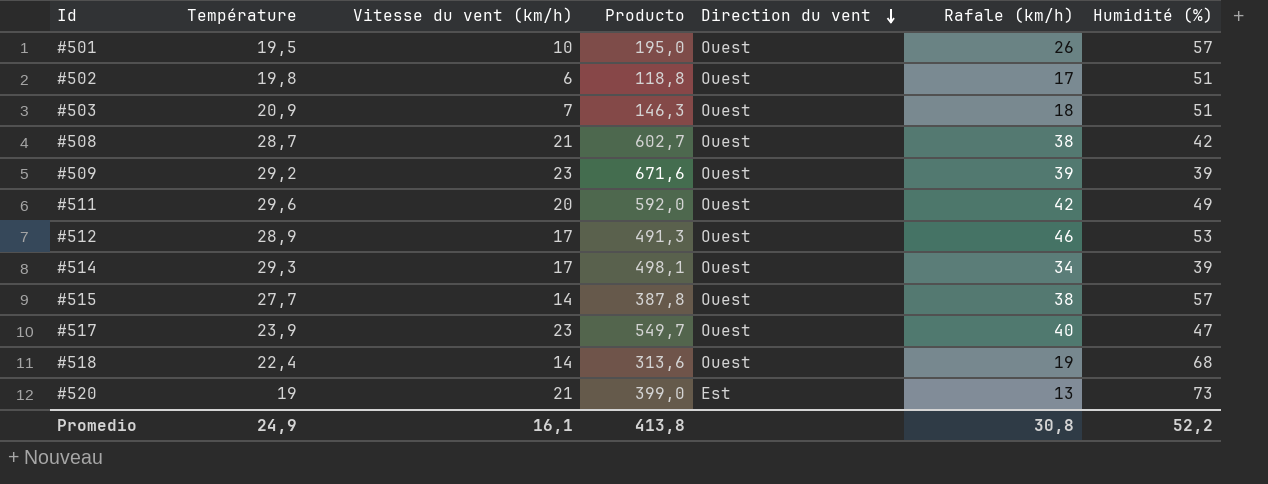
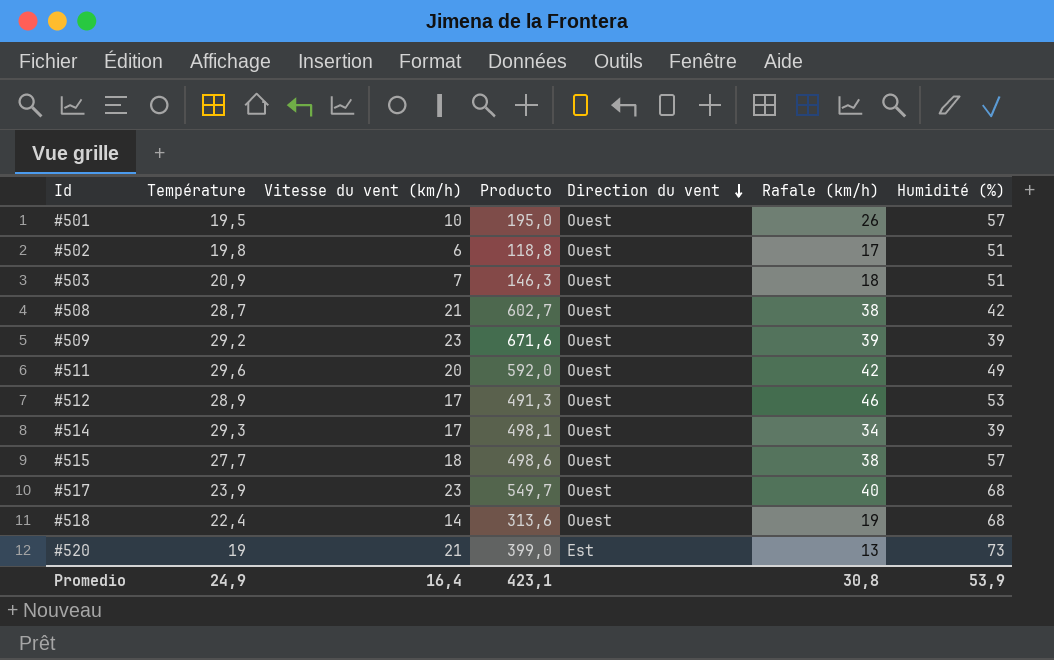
#515 | Vitesse du vent (km/h): 14 -> 18
#515 | Producto: 387,8 -> 498,6
#517 | Humidité (%): 47 -> 68
Promedio | Vitesse du vent (km/h): 16,1 -> 16,4
Promedio | Producto: 413,8 -> 423,1
Promedio | Humidité (%): 52,2 -> 53,9

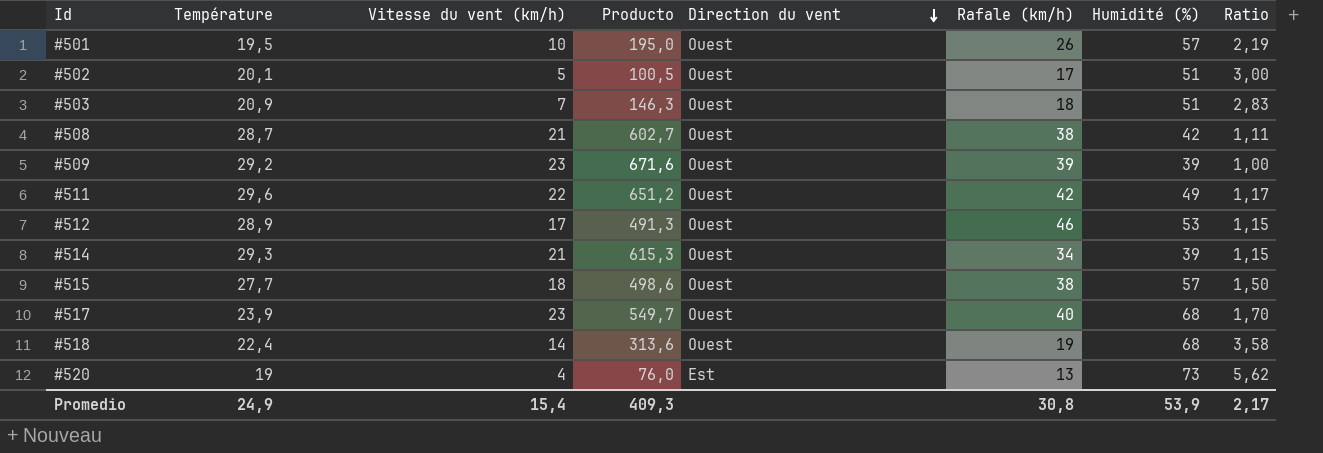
column Ratio | formula: none -> [Humidité (%)] / [Rafale (km/h)]
#502 | Température: 19,8 -> 20,1
#502 | Vitesse du vent (km/h): 6 -> 5
#502 | Producto: 118,8 -> 100,5
#511 | Vitesse du vent (km/h): 20 -> 22
#511 | Producto: 592,0 -> 651,2
#514 | Vitesse du vent (km/h): 17 -> 21
#514 | Producto: 498,1 -> 615,3
#520 | Vitesse du vent (km/h): 21 -> 4
#520 | Producto: 399,0 -> 76,0
Promedio | Vitesse du vent (km/h): 16,4 -> 15,4
Promedio | Producto: 423,1 -> 409,3

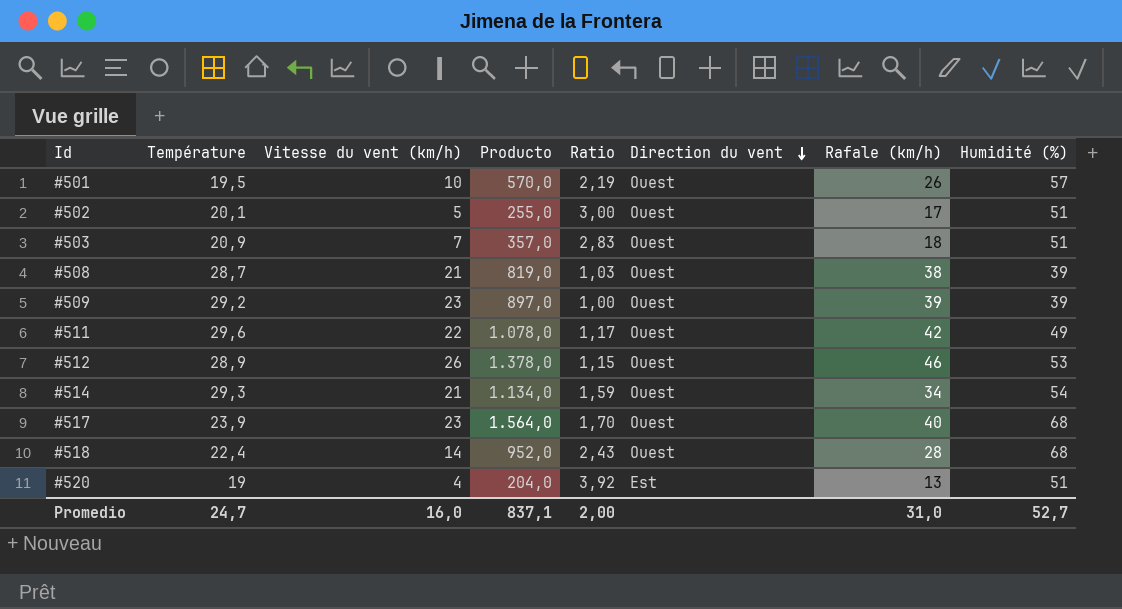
column Producto | formula: [Température] * [Vitesse du vent (km/h)] -> [Vitesse du vent (km/h)] * [Humidité (%)]
column Ratio | position: 8 -> 5
row #515: 27,7 | 18 | 498,6 | Ouest | 38 | 57 | 1,50 -> none
#508 | Ratio: 1,11 -> 1,03
#508 | Humidité (%): 42 -> 39
#512 | Vitesse du vent (km/h): 17 -> 26
#514 | Ratio: 1,15 -> 1,59
#514 | Humidité (%): 39 -> 54
#518 | Ratio: 3,58 -> 2,43
#518 | Rafale (km/h): 19 -> 28
#520 | Ratio: 5,62 -> 3,92
#520 | Humidité (%): 73 -> 51
Promedio | Température: 24,9 -> 24,7
Promedio | Vitesse du vent (km/h): 15,4 -> 16,0
Promedio | Producto: 409,3 -> 837,1
Promedio | Ratio: 2,17 -> 2,00
Promedio | Rafale (km/h): 30,8 -> 31,0
Promedio | Humidité (%): 53,9 -> 52,7

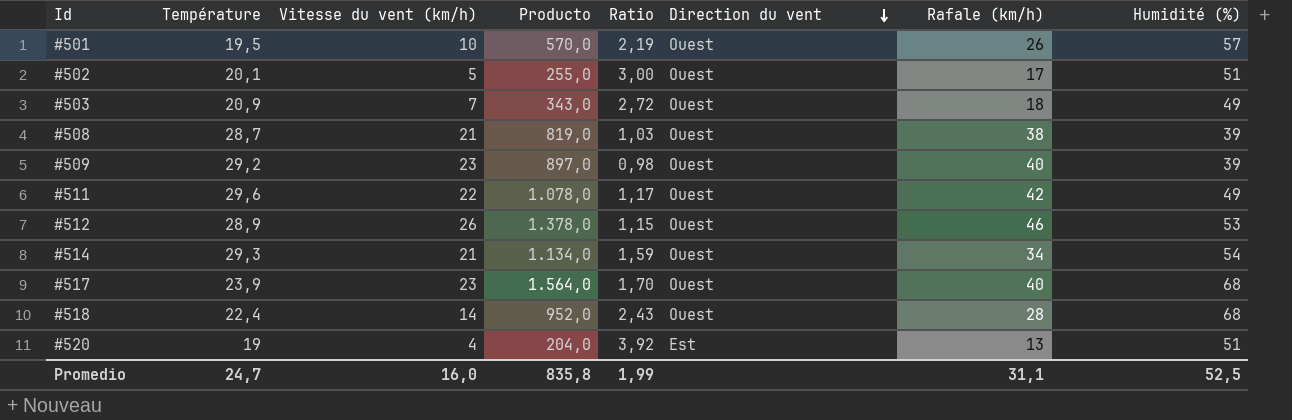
#503 | Producto: 357,0 -> 343,0
#503 | Ratio: 2,83 -> 2,72
#503 | Humidité (%): 51 -> 49
#509 | Ratio: 1,00 -> 0,98
#509 | Rafale (km/h): 39 -> 40
Promedio | Producto: 837,1 -> 835,8
Promedio | Ratio: 2,00 -> 1,99
Promedio | Rafale (km/h): 31,0 -> 31,1
Promedio | Humidité (%): 52,7 -> 52,5

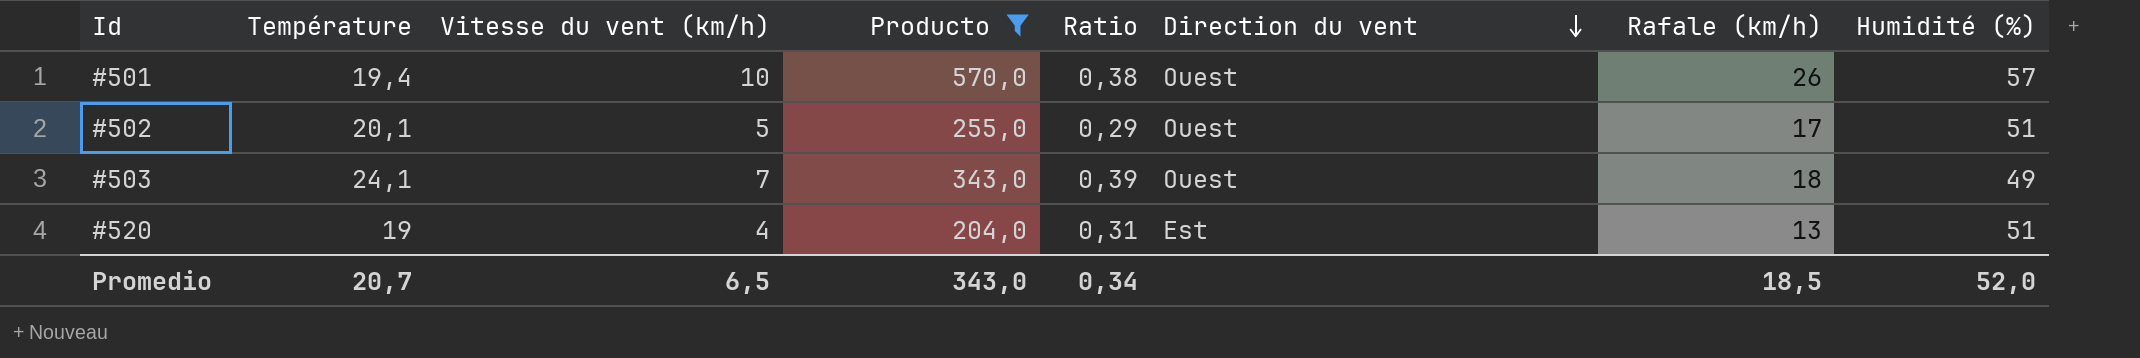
filter: none -> Producto <= 570,0
column Ratio | formula: [Humidité (%)] / [Rafale (km/h)] -> [Vitesse du vent (km/h)] / [Rafale (km/h)]
#501 | Température: 19,5 -> 19,4
#503 | Température: 20,9 -> 24,1
Promedio | Température: 24,7 -> 20,7
Promedio | Vitesse du vent (km/h): 16,0 -> 6,5
Promedio | Producto: 835,8 -> 343,0
Promedio | Ratio: 1,99 -> 0,34
Promedio | Rafale (km/h): 31,1 -> 18,5
Promedio | Humidité (%): 52,5 -> 52,0

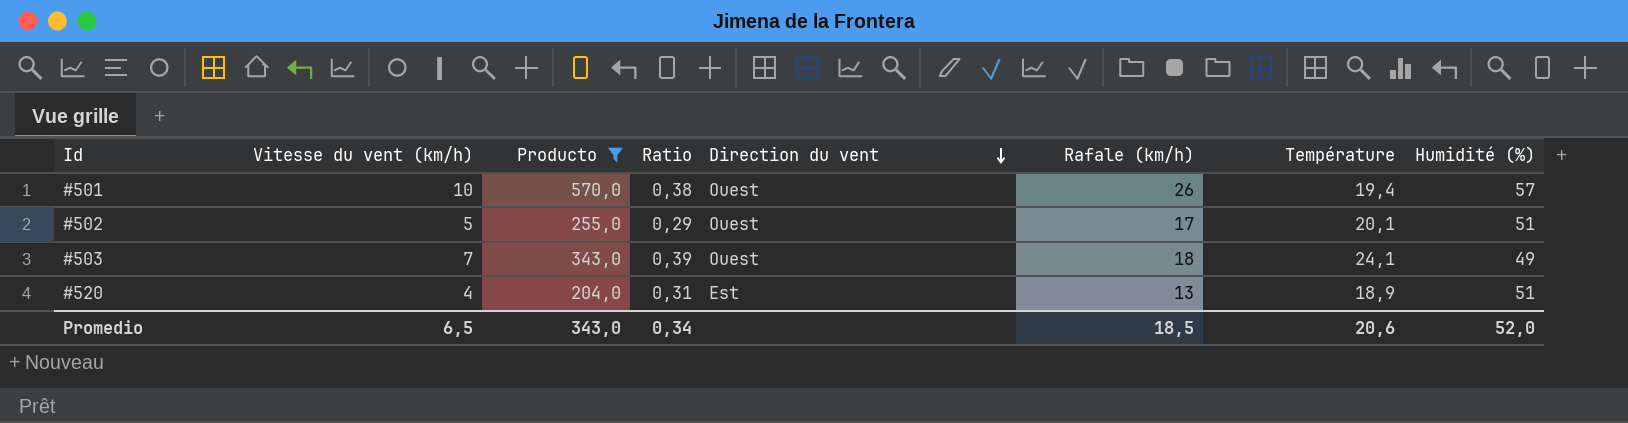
column Température | position: 2 -> 7
#520 | Température: 19 -> 18,9
Promedio | Température: 20,7 -> 20,6

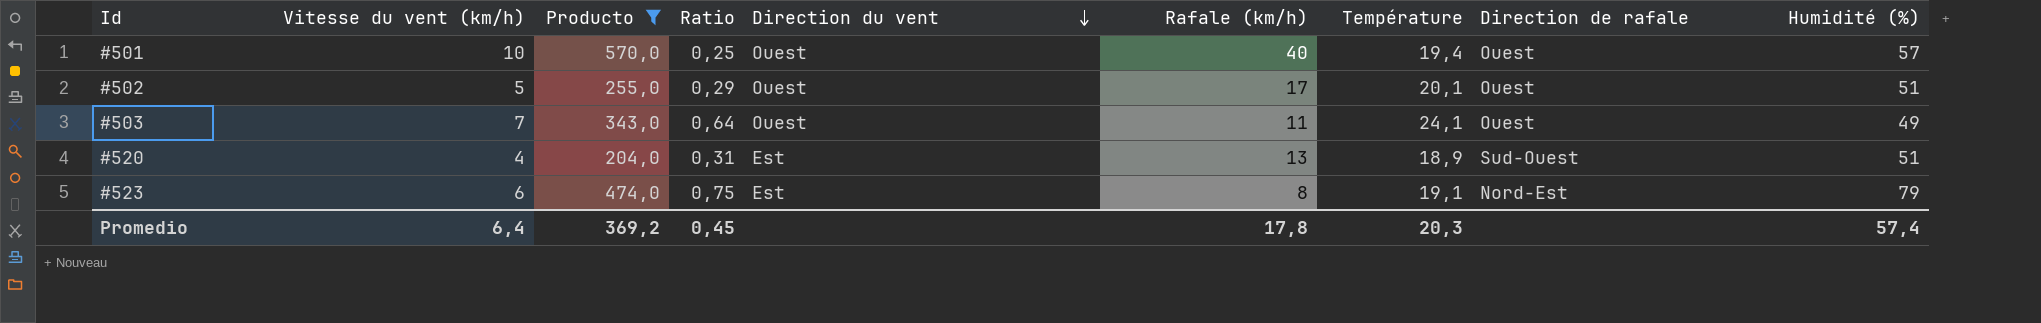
column Direction de rafale | position: none -> 8
#501 | Ratio: 0,38 -> 0,25
#501 | Rafale (km/h): 26 -> 40
#503 | Ratio: 0,39 -> 0,64
#503 | Rafale (km/h): 18 -> 11
row #523: none -> 6 | 474,0 | 0,75 | Est | 8 | 19,1 | Nord-Est | 79
Promedio | Vitesse du vent (km/h): 6,5 -> 6,4
Promedio | Producto: 343,0 -> 369,2
Promedio | Ratio: 0,34 -> 0,45
Promedio | Rafale (km/h): 18,5 -> 17,8
Promedio | Température: 20,6 -> 20,3
Promedio | Humidité (%): 52,0 -> 57,4

